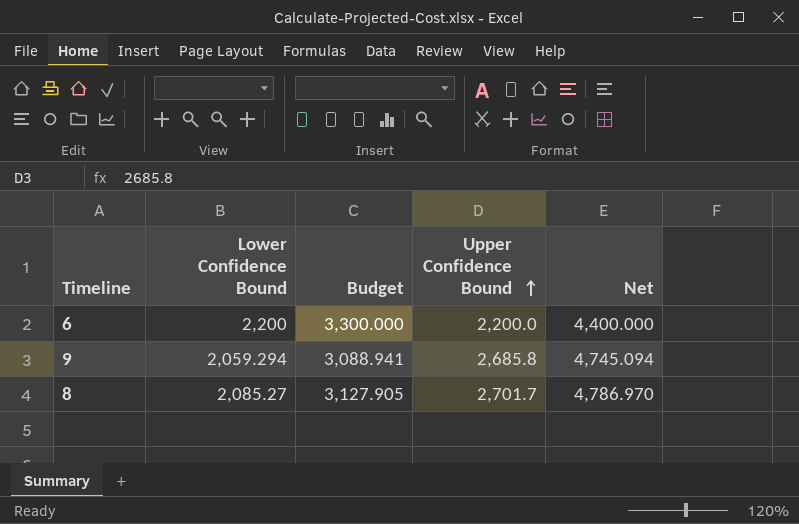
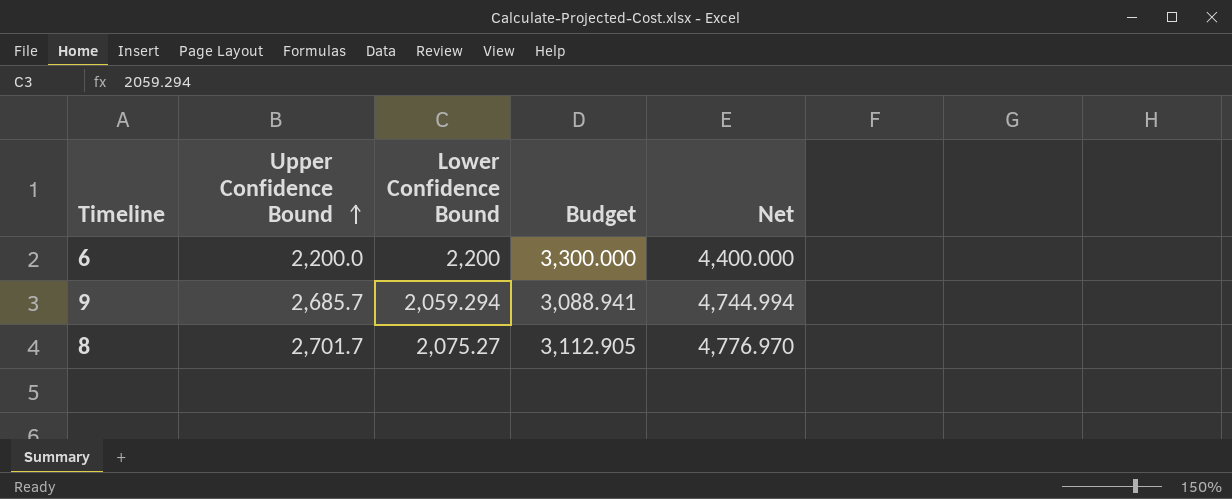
column Upper Confidence Bound | position: 4 -> 2
9 | Upper Confidence Bound: 2,685.8 -> 2,685.7
9 | Net: 4,745.094 -> 4,744.994
8 | Lower Confidence Bound: 2,085.27 -> 2,075.27
8 | Budget: 3,127.905 -> 3,112.905
8 | Net: 4,786.970 -> 4,776.970

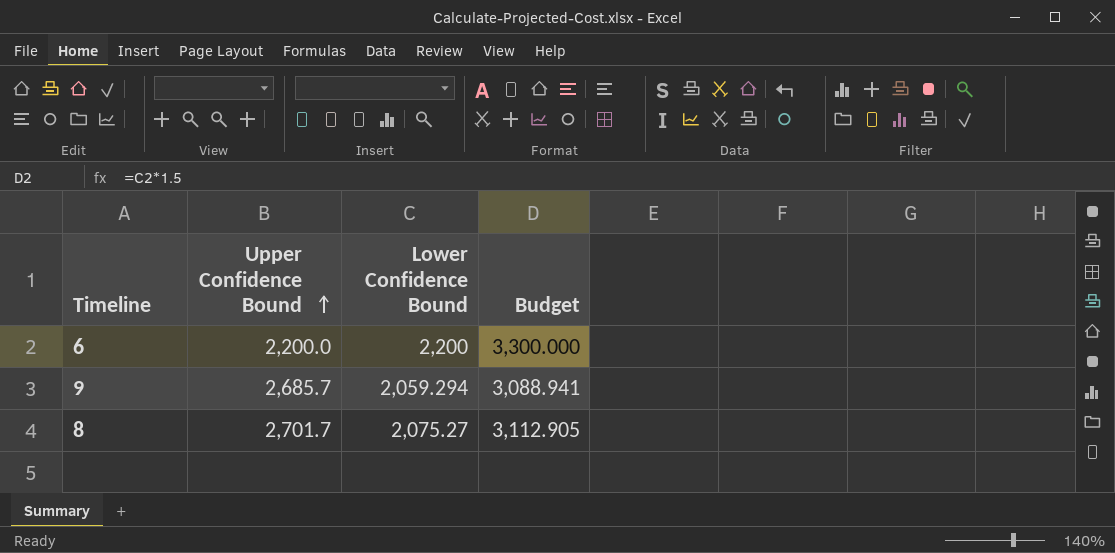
column Net | formula: [Upper Confidence Bound] + [Lower Confidence Bound] -> none

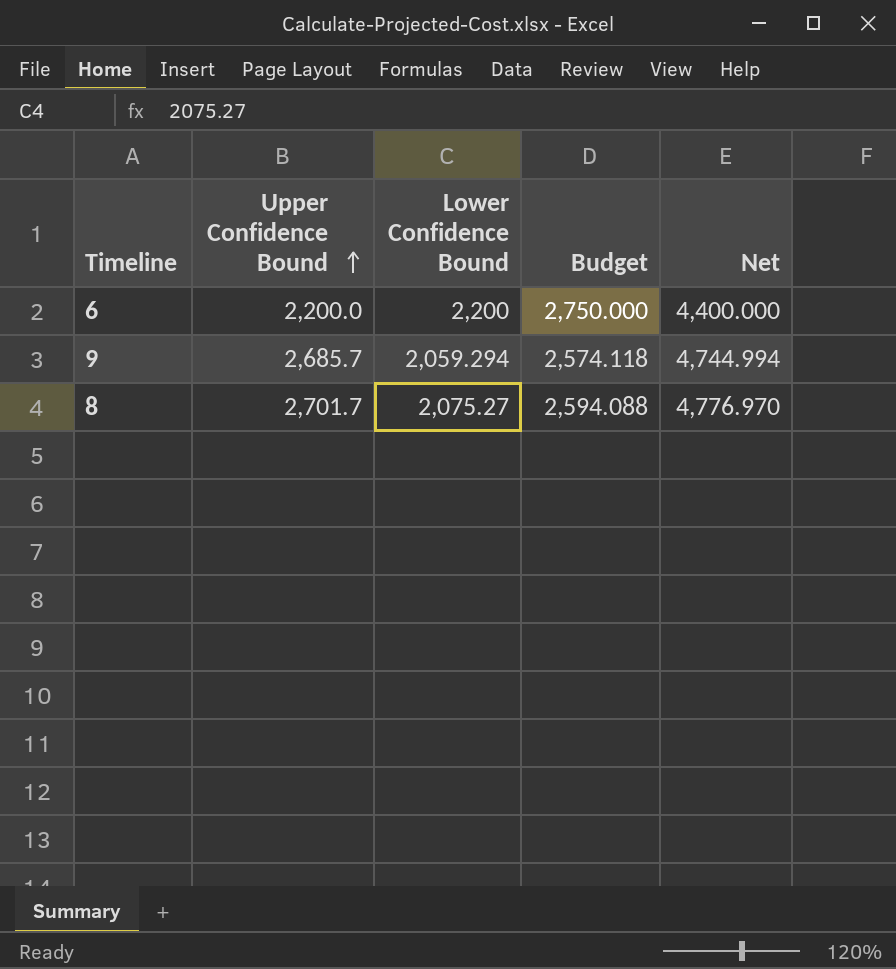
column Budget | formula: [Lower Confidence Bound] * 1.5 -> [Lower Confidence Bound] * 1.25
column Net | formula: none -> [Upper Confidence Bound] + [Lower Confidence Bound]

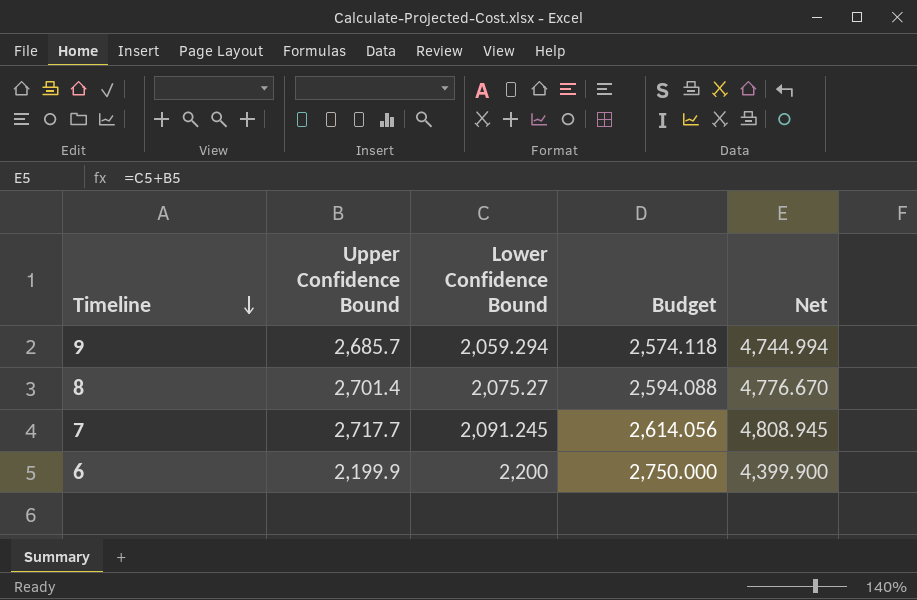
row order: Upper Confidence Bound ascending -> Timeline descending
8 | Upper Confidence Bound: 2,701.7 -> 2,701.4
8 | Net: 4,776.970 -> 4,776.670
row 7: none -> 2,717.7 | 2,091.245 | 2,614.056 | 4,808.945
6 | Upper Confidence Bound: 2,200.0 -> 2,199.9
6 | Net: 4,400.000 -> 4,399.900

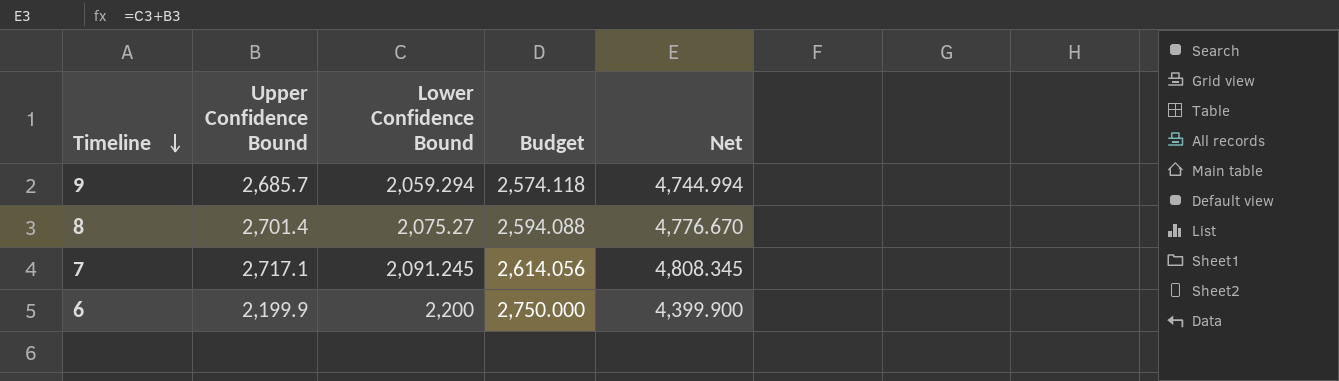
7 | Upper Confidence Bound: 2,717.7 -> 2,717.1
7 | Net: 4,808.945 -> 4,808.345

